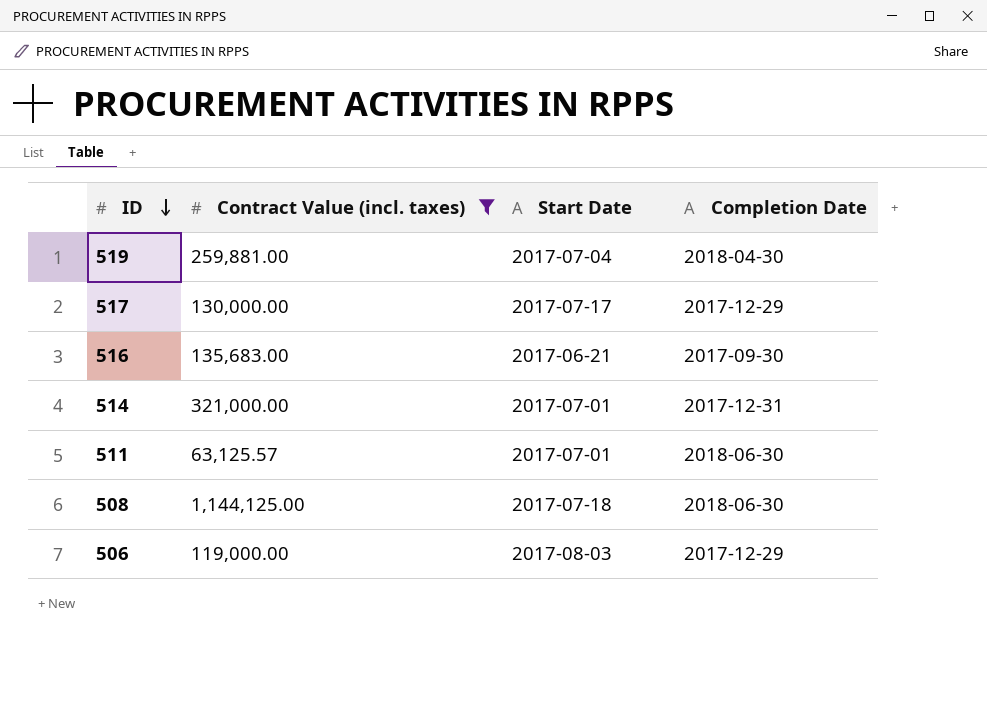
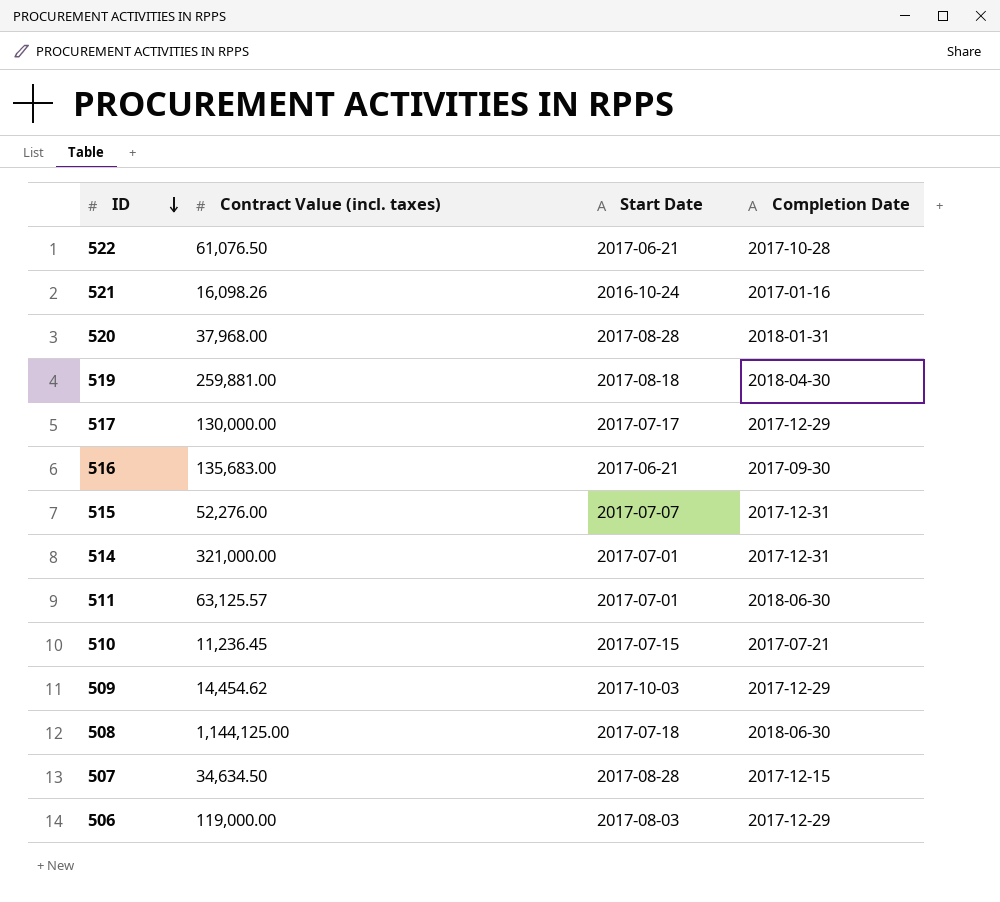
filter: Contract Value (incl. taxes) >= 63,125.57 -> none
519 | Start Date: 2017-07-04 -> 2017-08-18

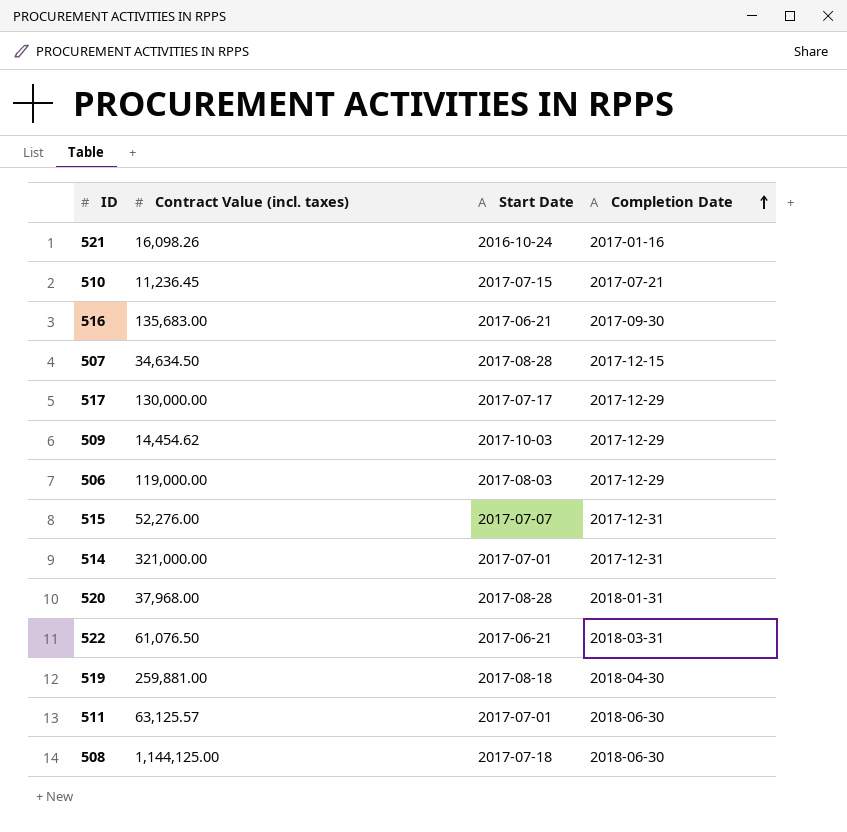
row order: ID descending -> Completion Date ascending
522 | Completion Date: 2017-10-28 -> 2018-03-31

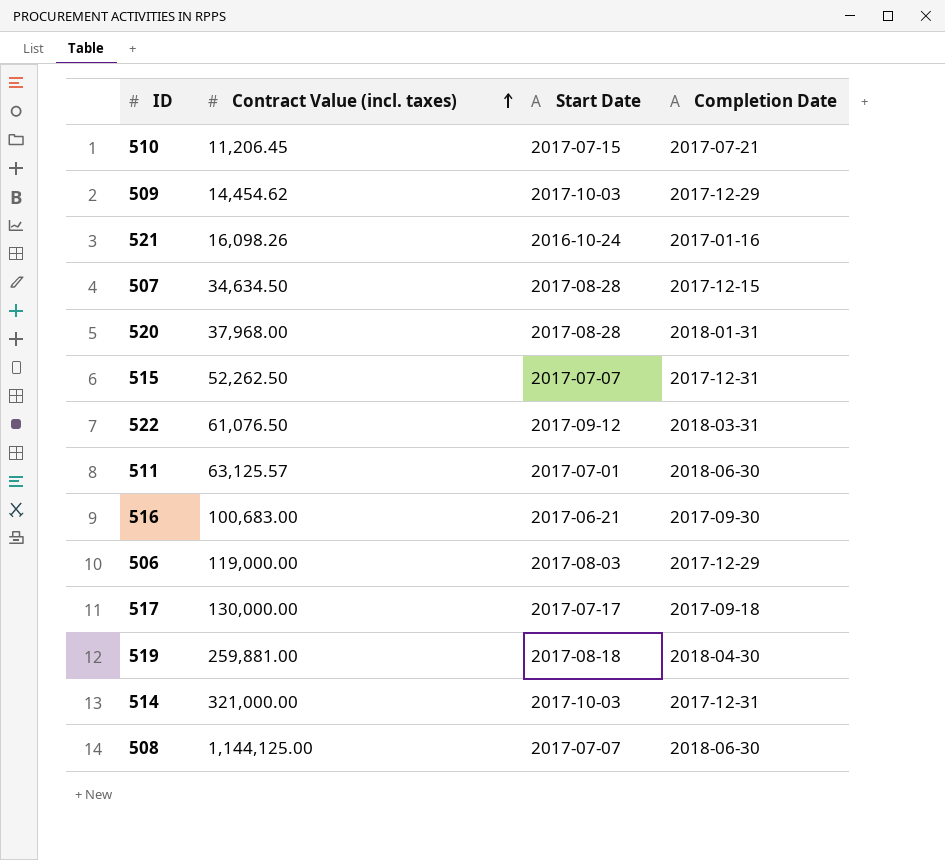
row order: Completion Date ascending -> Contract Value (incl. taxes) ascending
510 | Contract Value (incl. taxes): 11,236.45 -> 11,206.45
515 | Contract Value (incl. taxes): 52,276.00 -> 52,262.50
522 | Start Date: 2017-06-21 -> 2017-09-12
516 | Contract Value (incl. taxes): 135,683.00 -> 100,683.00
517 | Completion Date: 2017-12-29 -> 2017-09-18
514 | Start Date: 2017-07-01 -> 2017-10-03
508 | Start Date: 2017-07-18 -> 2017-07-07

